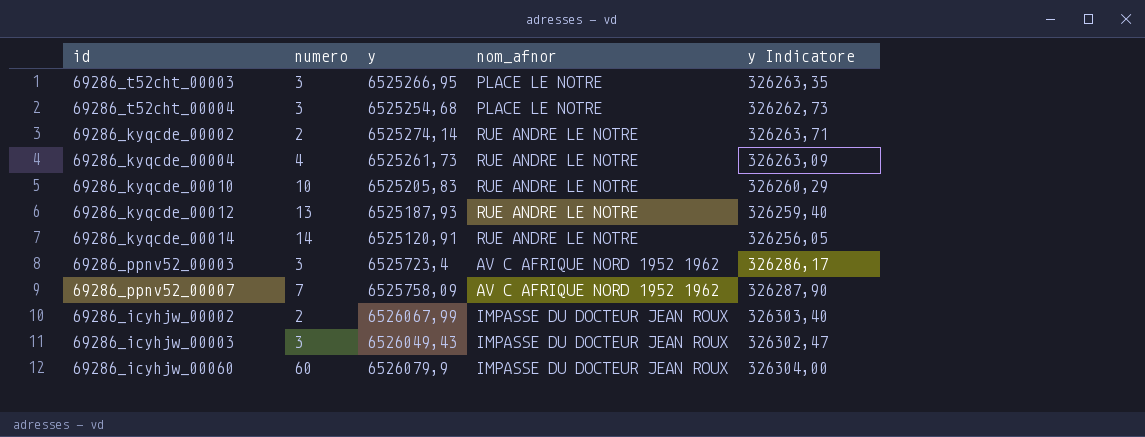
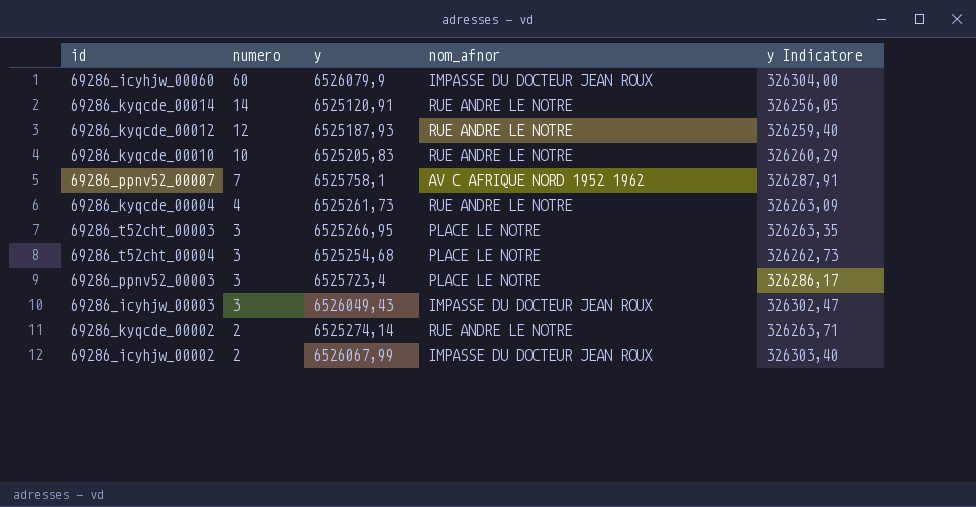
row order: none -> numero descending
69286_kyqcde_00012 | numero: 13 -> 12
69286_ppnv52_00007 | y: 6525758,09 -> 6525758,1
69286_ppnv52_00007 | y Indicatore: 326287,90 -> 326287,91
69286_ppnv52_00003 | nom_afnor: AV C AFRIQUE NORD 1952 1962 -> PLACE LE NOTRE

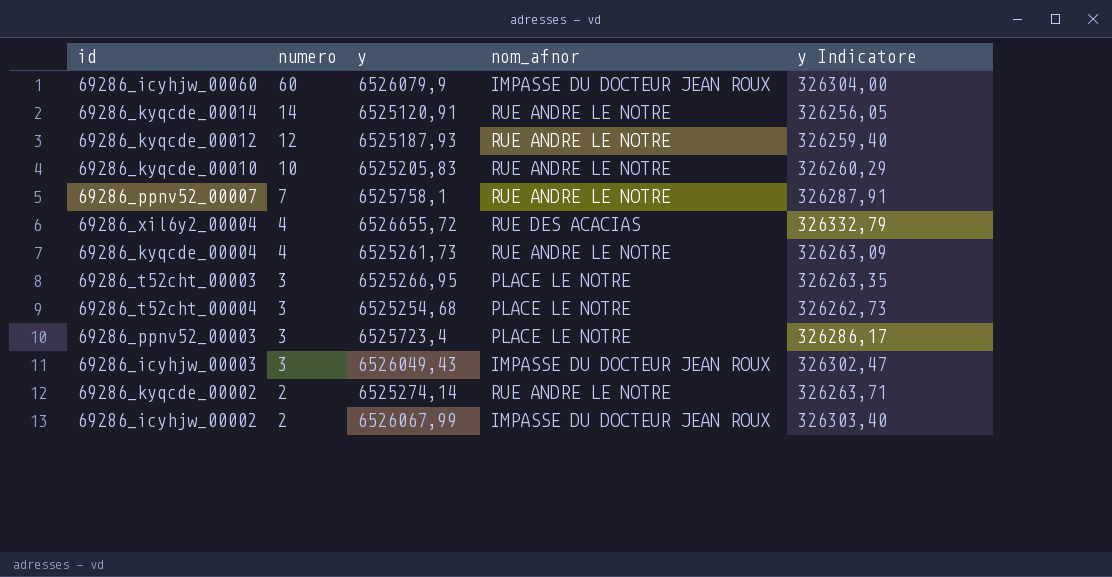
69286_ppnv52_00007 | nom_afnor: AV C AFRIQUE NORD 1952 1962 -> RUE ANDRE LE NOTRE
row 69286_xil6y2_00004: none -> 4 | 6526655,72 | RUE DES ACACIAS | 326332,79

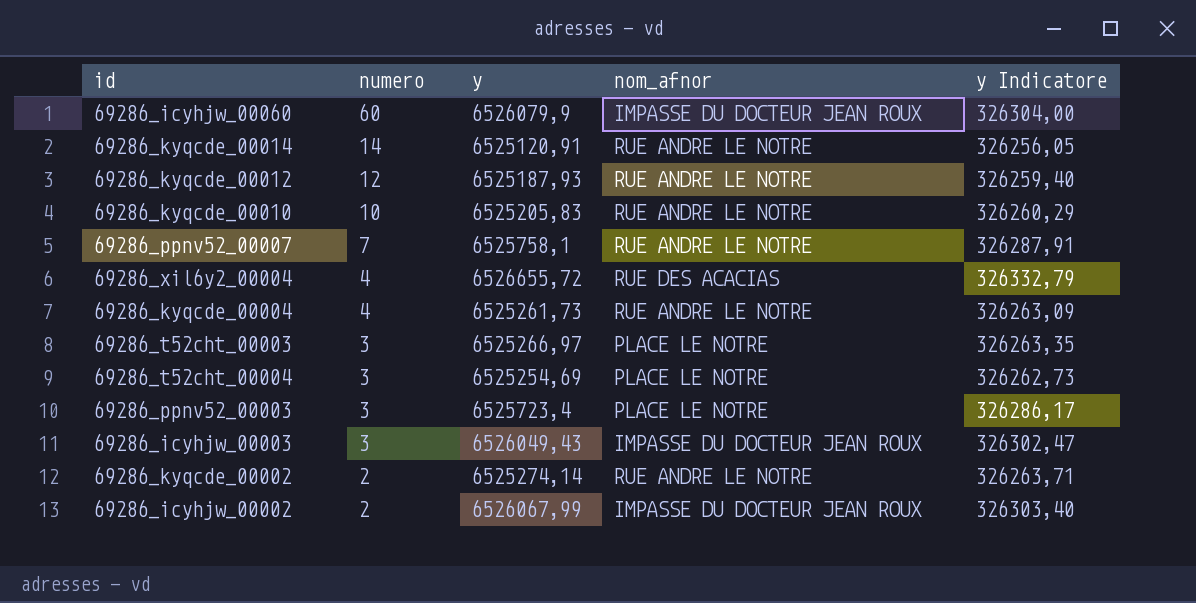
69286_t52cht_00003 | y: 6525266,95 -> 6525266,97
69286_t52cht_00004 | y: 6525254,68 -> 6525254,69

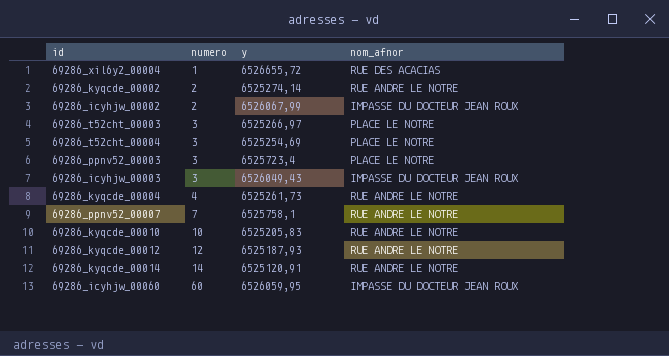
row order: numero descending -> numero ascending
column y Indicatore | formula: [y] * 0,05 -> none
69286_xil6y2_00004 | numero: 4 -> 1
69286_icyhjw_00060 | y: 6526079,9 -> 6526059,95

